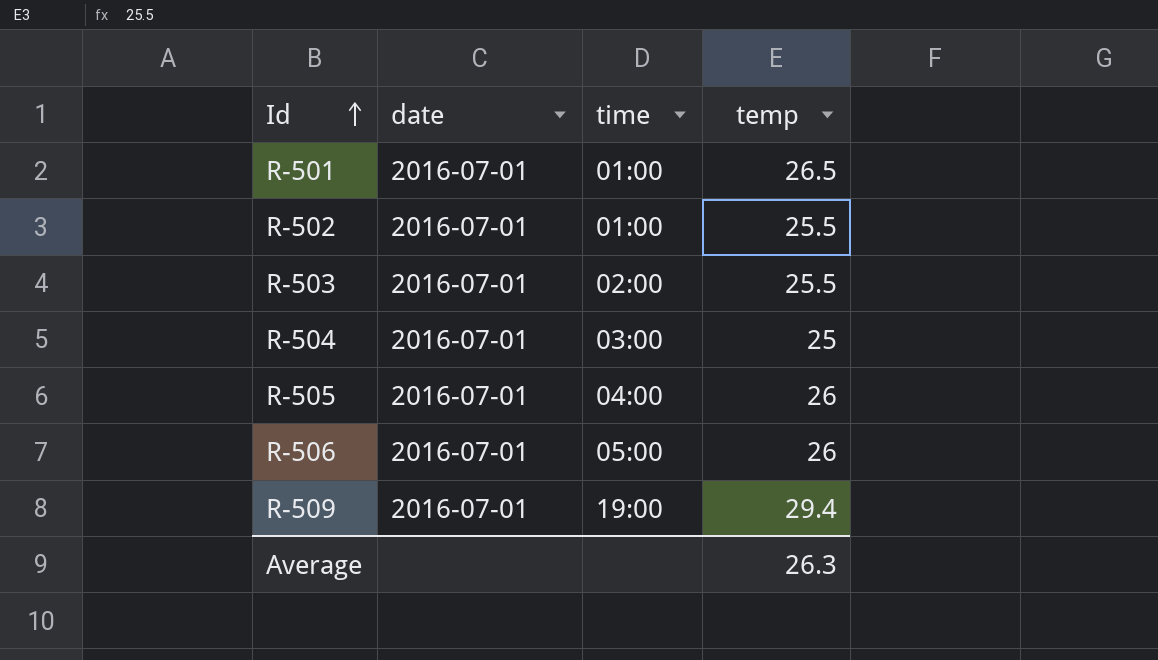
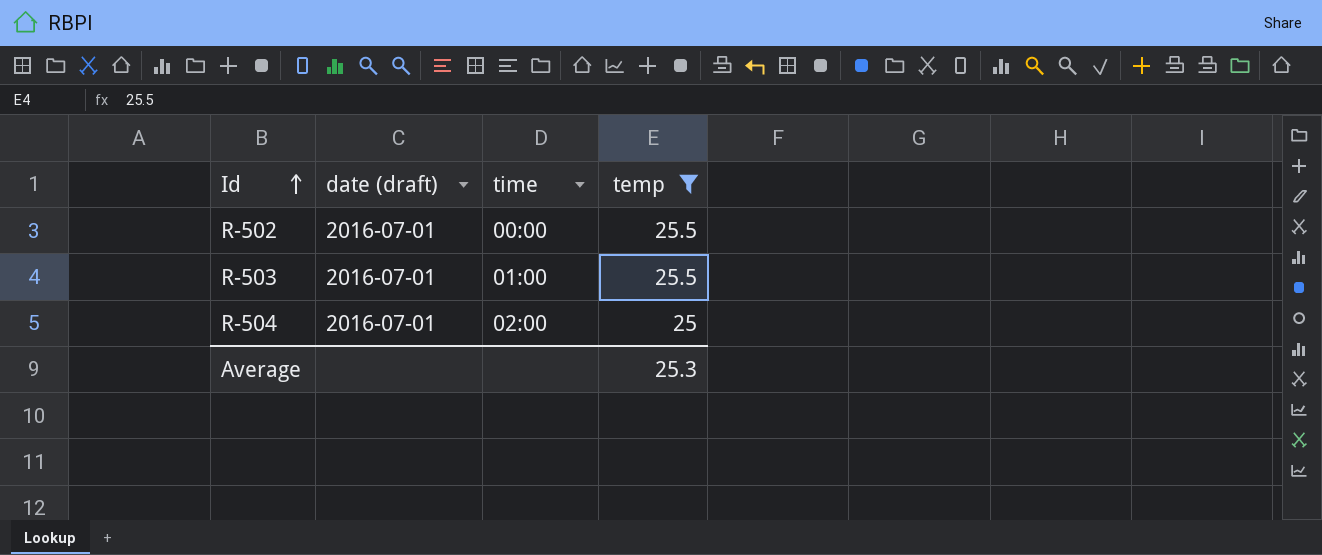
filter: none -> temp <= 25.5
column name: date -> date (draft)
R-502 | time: 01:00 -> 00:00
R-503 | time: 02:00 -> 01:00
R-504 | time: 03:00 -> 02:00
Average | temp: 26.3 -> 25.3

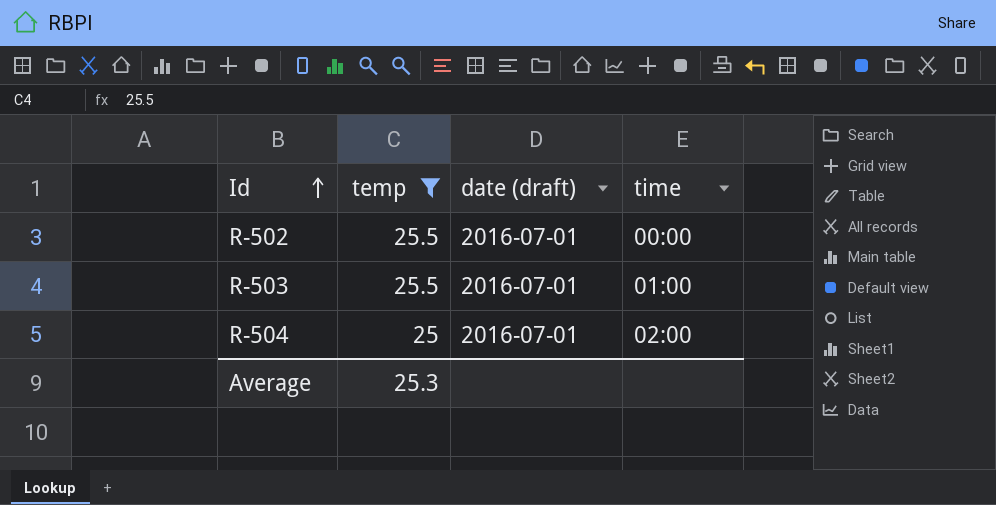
column temp | position: 4 -> 2

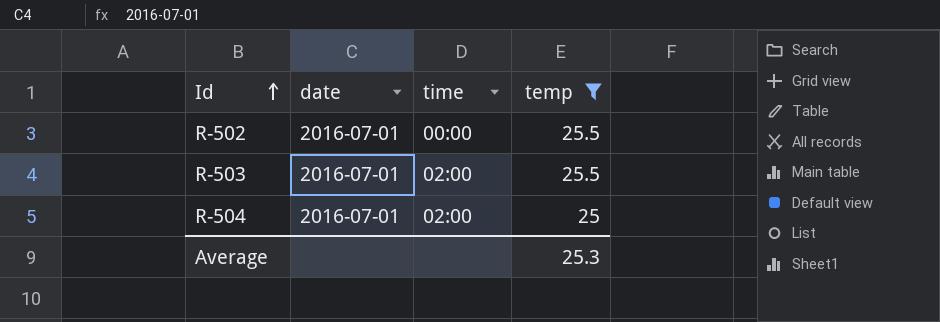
column name: date (draft) -> date
column temp | position: 2 -> 4
R-503 | time: 01:00 -> 02:00

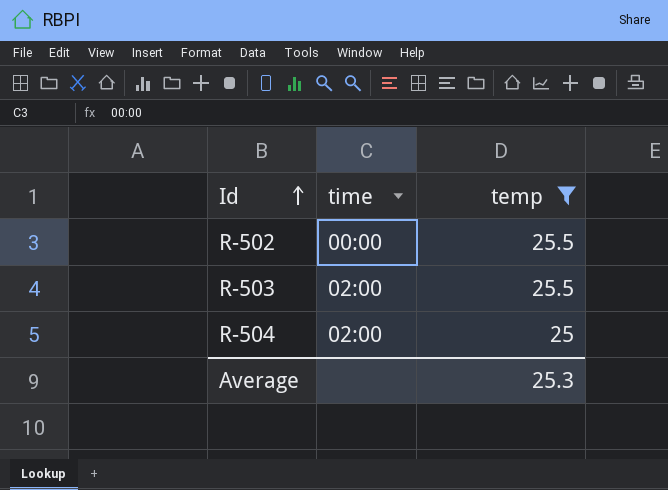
column date | position: 2 -> none

